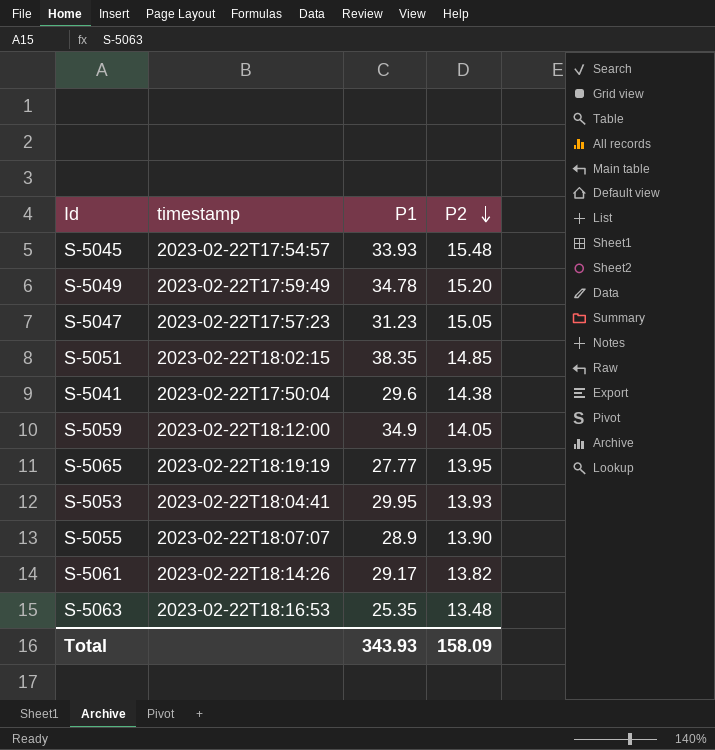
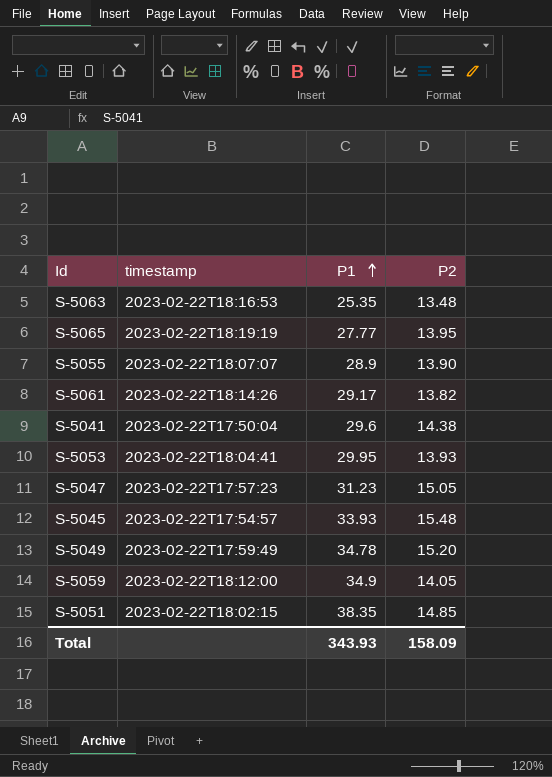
row order: P2 descending -> P1 ascending

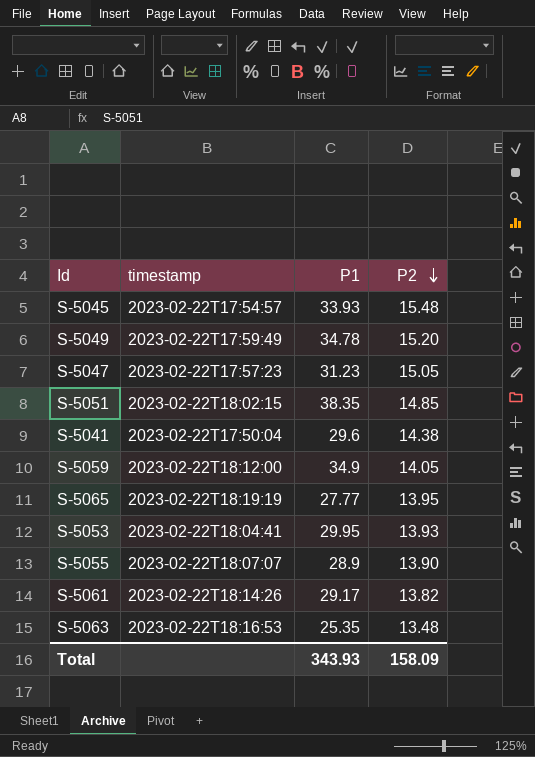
row order: P1 ascending -> P2 descending

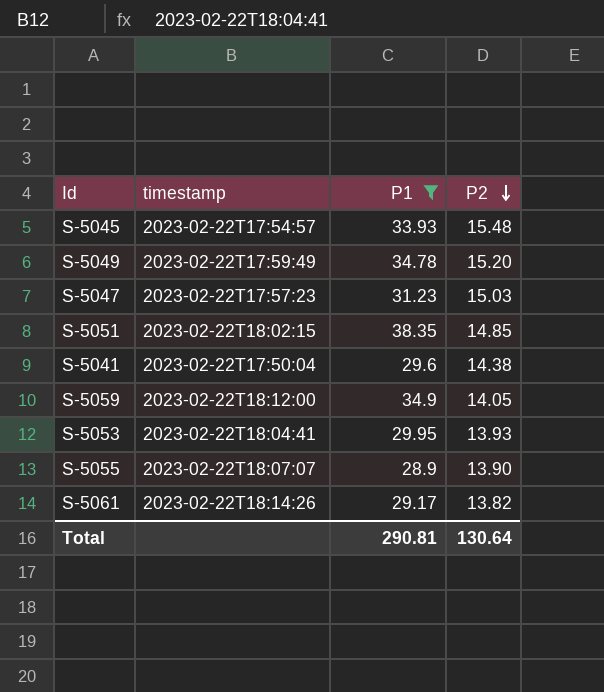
filter: none -> P1 >= 28.9
S-5047 | P2: 15.05 -> 15.03
Total | P1: 343.93 -> 290.81
Total | P2: 158.09 -> 130.64

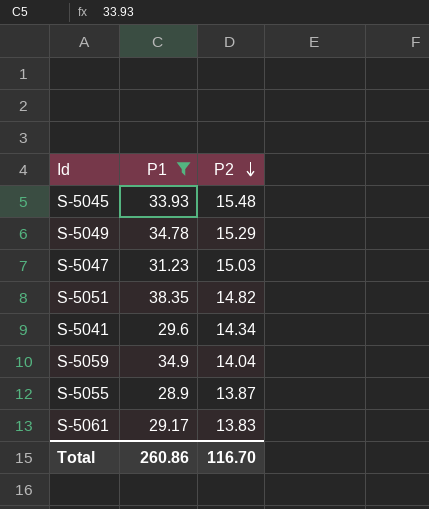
column timestamp | position: 2 -> none
row S-5053: 2023-02-22T18:04:41 | 29.95 | 13.93 -> none
S-5049 | P2: 15.20 -> 15.29
S-5051 | P2: 14.85 -> 14.82
S-5041 | P2: 14.38 -> 14.34
S-5059 | P2: 14.05 -> 14.04
S-5055 | P2: 13.90 -> 13.87
S-5061 | P2: 13.82 -> 13.83
Total | P1: 290.81 -> 260.86
Total | P2: 130.64 -> 116.70

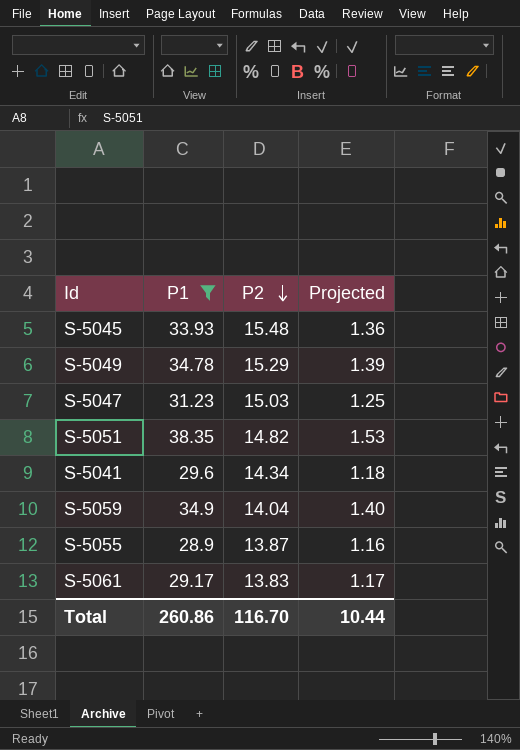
column Projected | formula: none -> [P1] * 0.04

